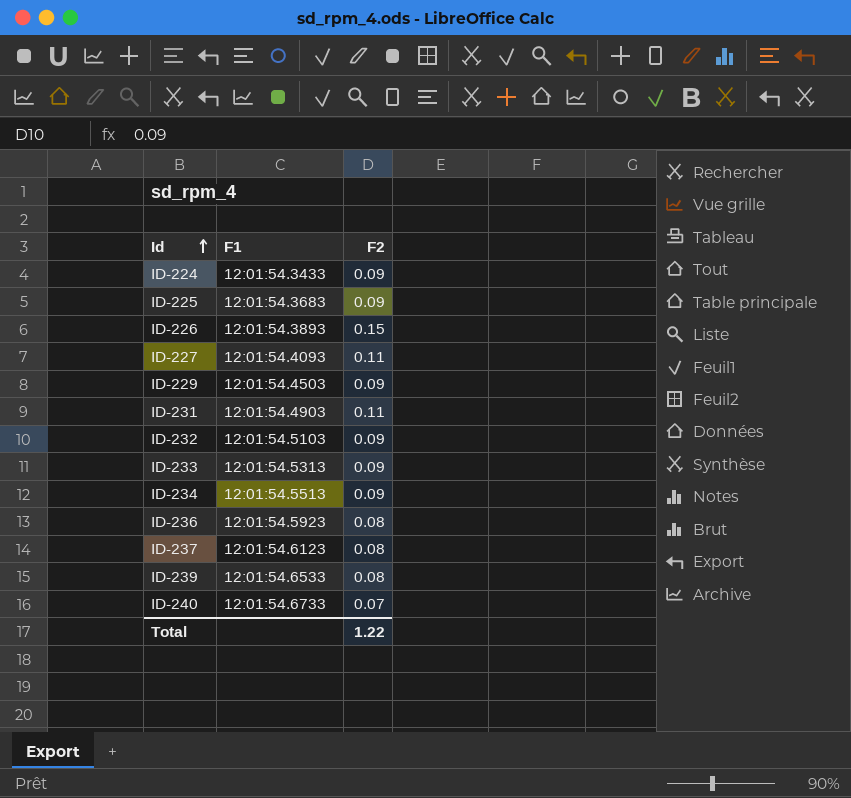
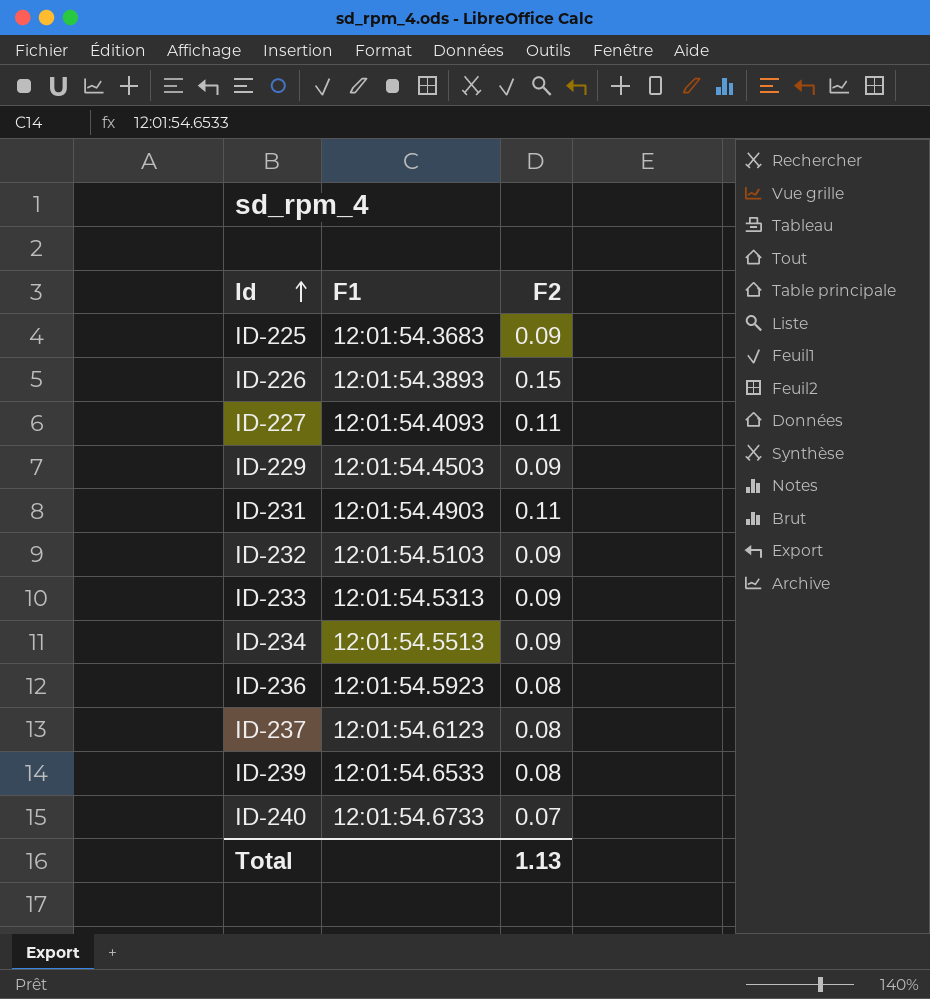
row ID-224: 12:01:54.3433 | 0.09 -> none
Total | F2: 1.22 -> 1.13

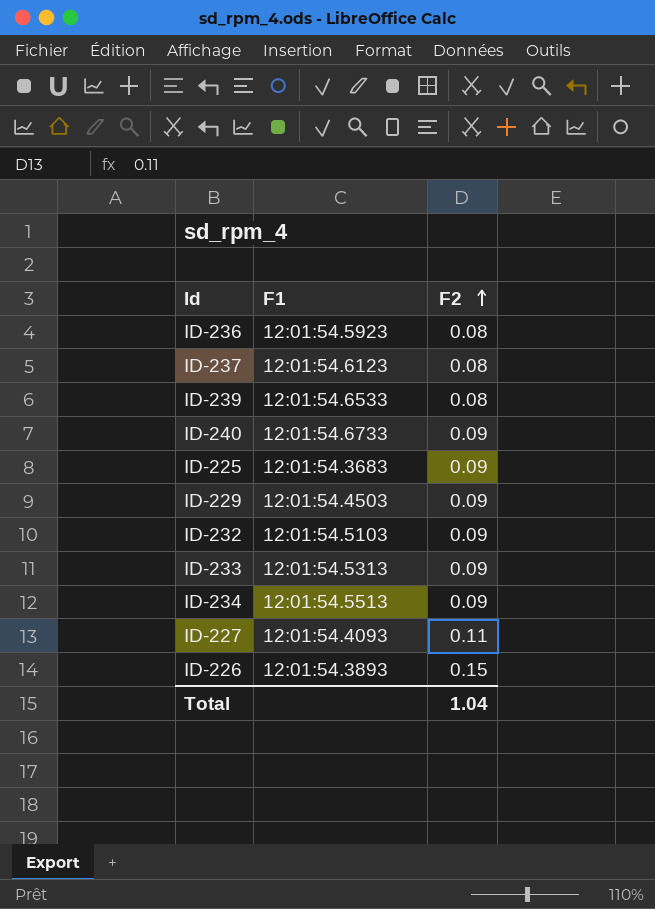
row order: Id ascending -> F2 ascending
row ID-231: 12:01:54.4903 | 0.11 -> none
ID-240 | F2: 0.07 -> 0.09
Total | F2: 1.13 -> 1.04

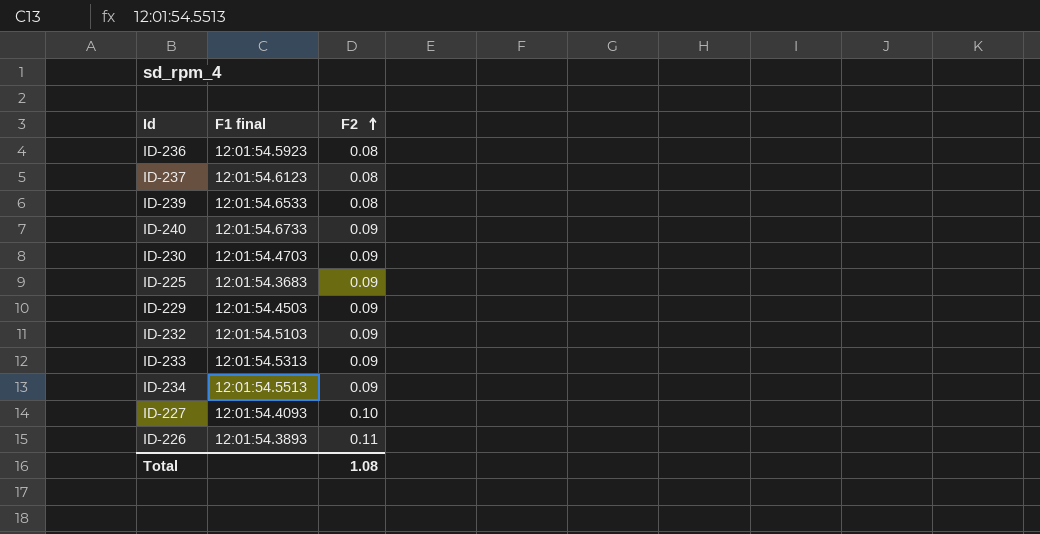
column name: F1 -> F1 final
row ID-230: none -> 12:01:54.4703 | 0.09
ID-227 | F2: 0.11 -> 0.10
ID-226 | F2: 0.15 -> 0.11
Total | F2: 1.04 -> 1.08

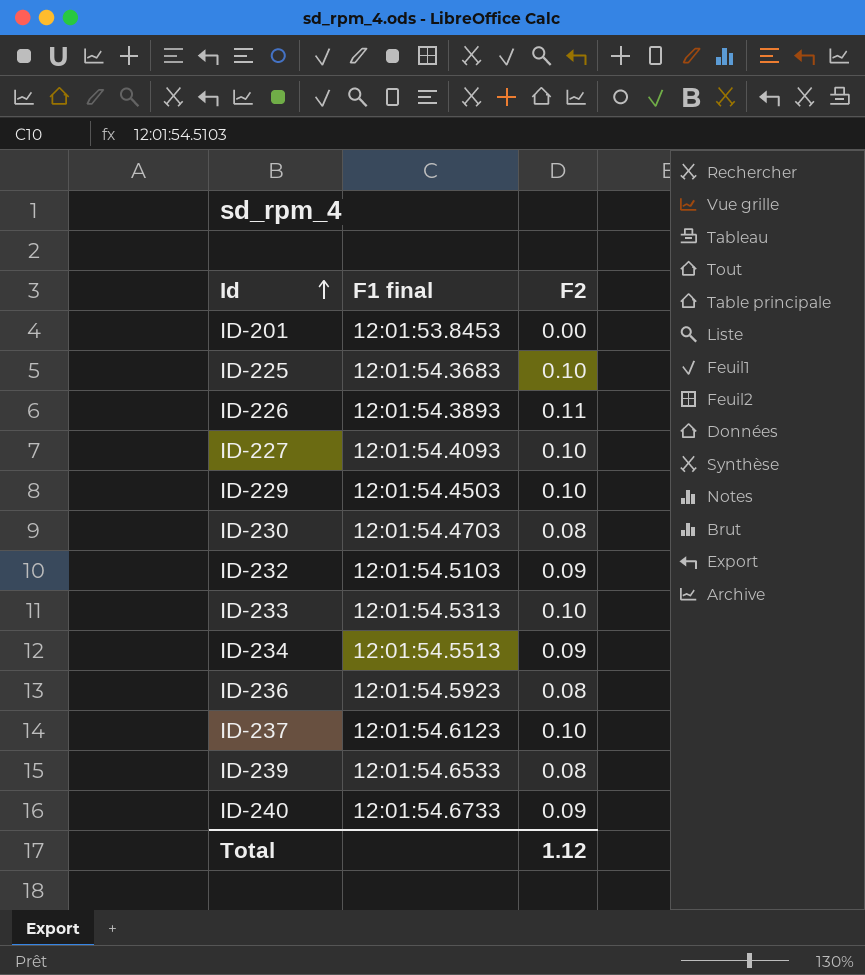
row order: F2 ascending -> Id ascending
row ID-201: none -> 12:01:53.8453 | 0.00
ID-225 | F2: 0.09 -> 0.10
ID-229 | F2: 0.09 -> 0.10
ID-230 | F2: 0.09 -> 0.08
ID-233 | F2: 0.09 -> 0.10
ID-237 | F2: 0.08 -> 0.10
Total | F2: 1.08 -> 1.12

